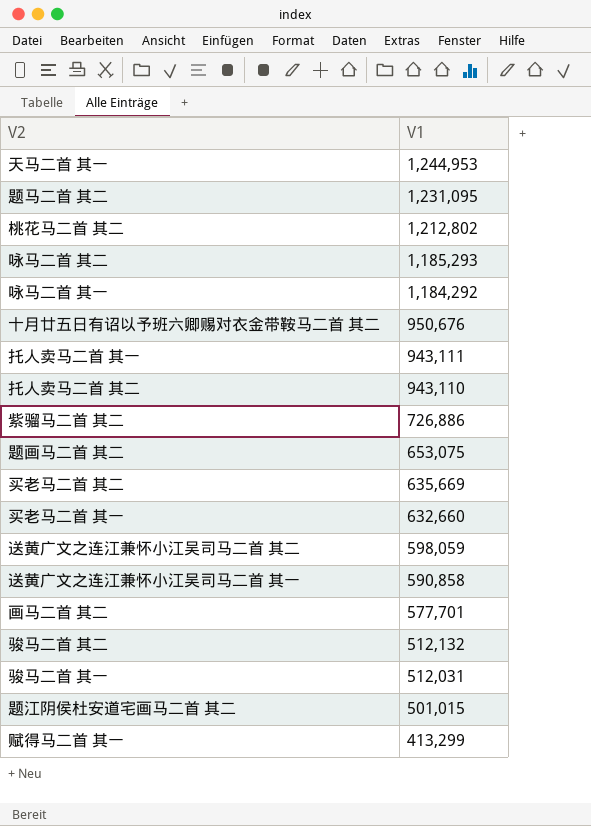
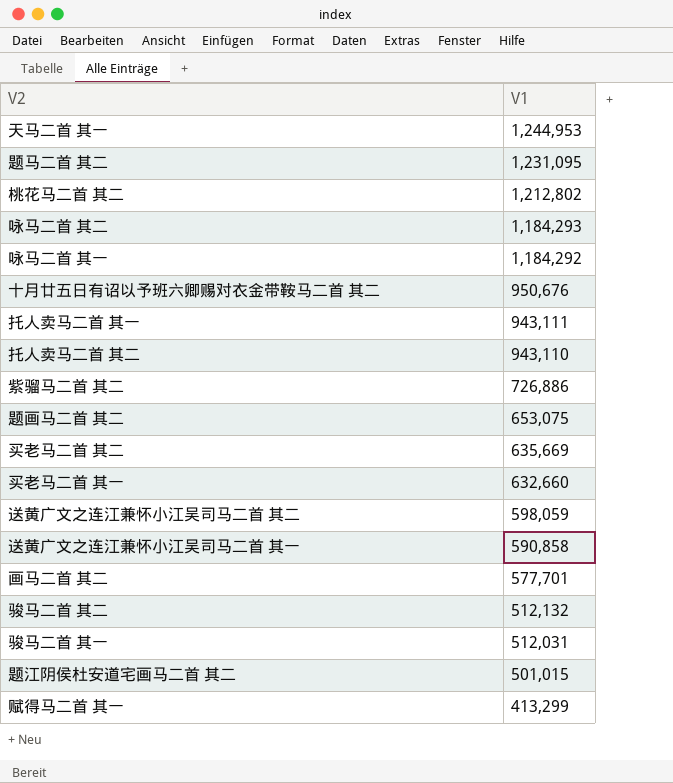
咏马二首 其二 | V1: 1,185,293 -> 1,184,293

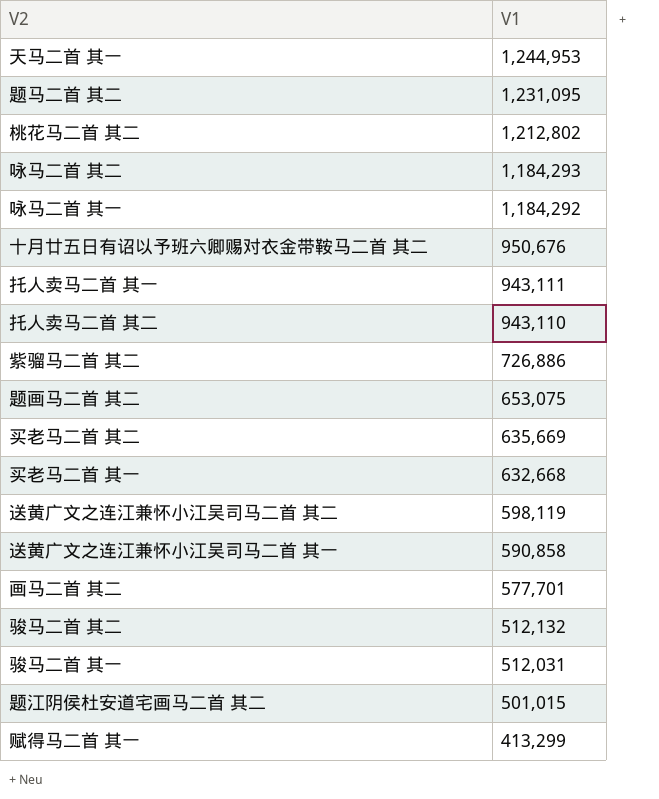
买老马二首 其一 | V1: 632,660 -> 632,668
送黄广文之连江兼怀小江吴司马二首 其二 | V1: 598,059 -> 598,119

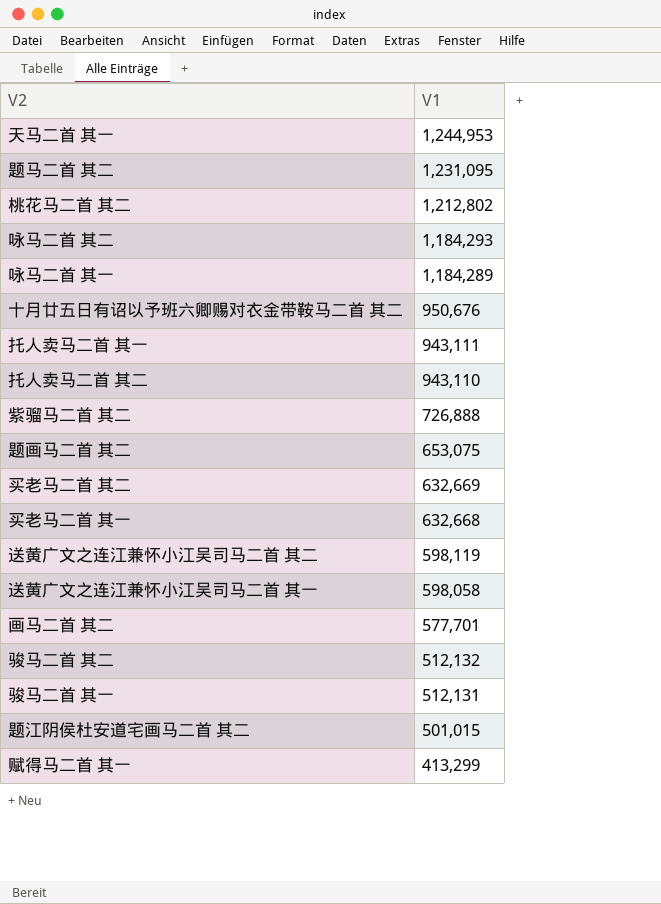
咏马二首 其一 | V1: 1,184,292 -> 1,184,289
紫骝马二首 其二 | V1: 726,886 -> 726,888
买老马二首 其二 | V1: 635,669 -> 632,669
送黄广文之连江兼怀小江吴司马二首 其一 | V1: 590,858 -> 598,058
骏马二首 其一 | V1: 512,031 -> 512,131

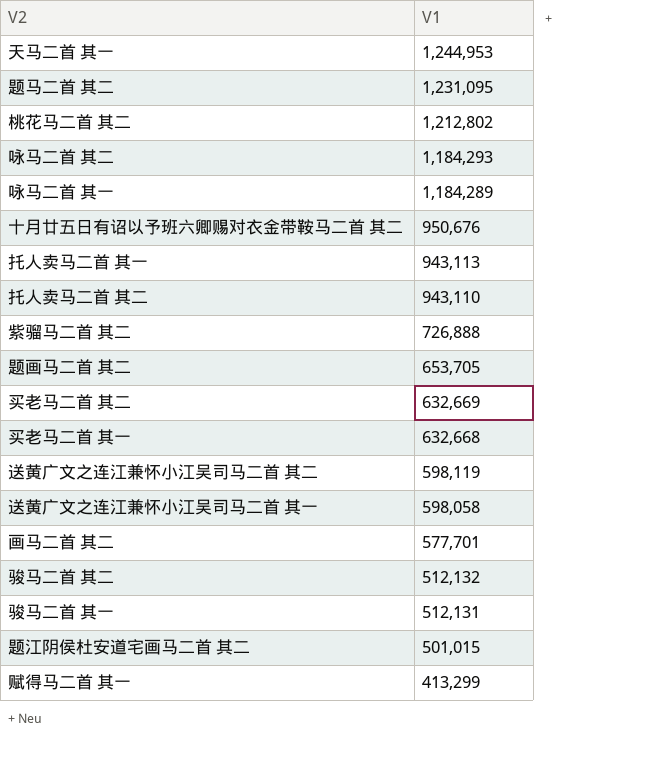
托人卖马二首 其一 | V1: 943,111 -> 943,113
题画马二首 其二 | V1: 653,075 -> 653,705

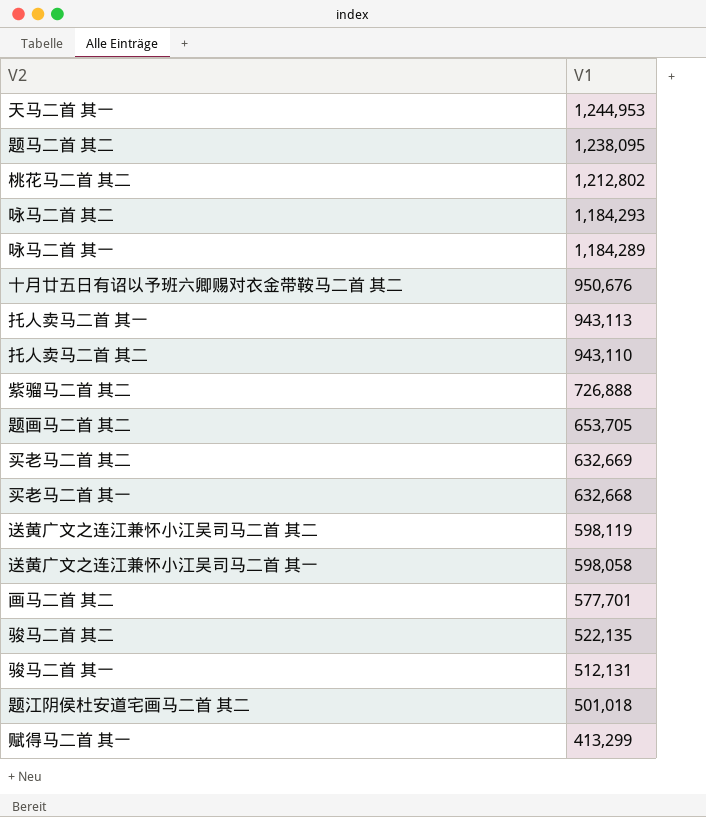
题马二首 其二 | V1: 1,231,095 -> 1,238,095
骏马二首 其二 | V1: 512,132 -> 522,135
题江阴侯杜安道宅画马二首 其二 | V1: 501,015 -> 501,018

